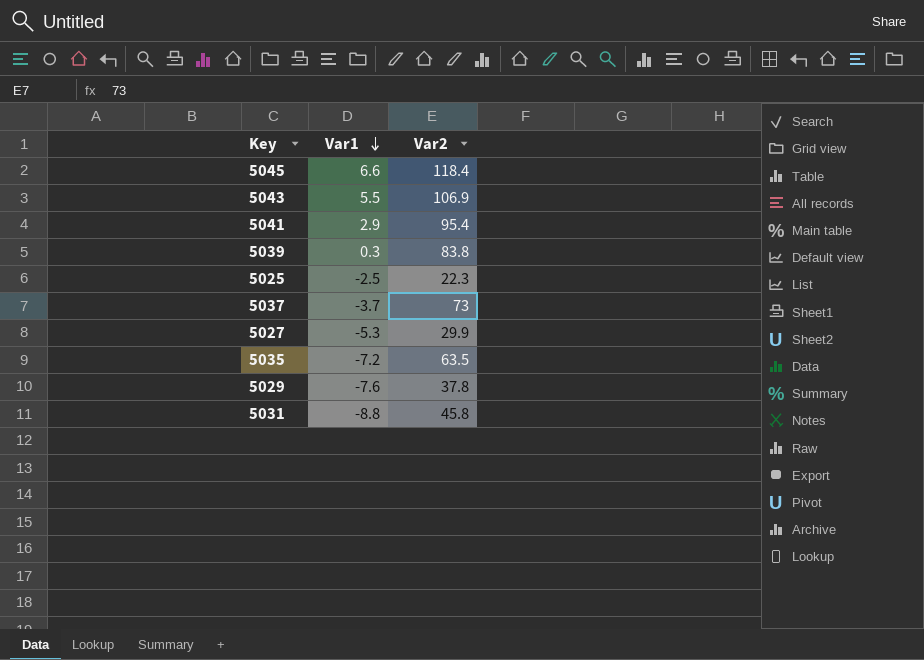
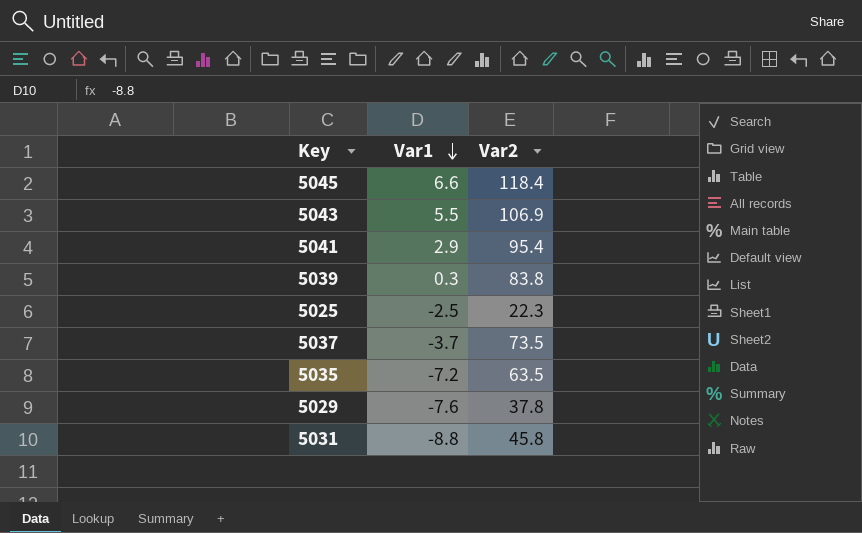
row 5027: -5.3 | 29.9 -> none
5037 | Var2: 73 -> 73.5

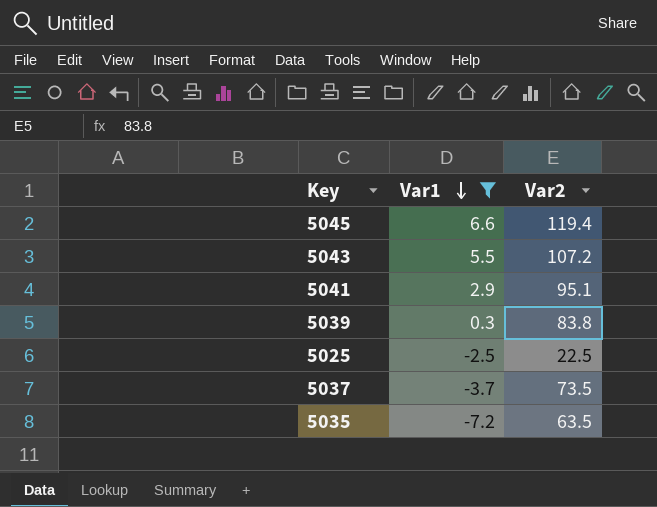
filter: none -> Var1 >= -7.2
5045 | Var2: 118.4 -> 119.4
5043 | Var2: 106.9 -> 107.2
5041 | Var2: 95.4 -> 95.1
5025 | Var2: 22.3 -> 22.5

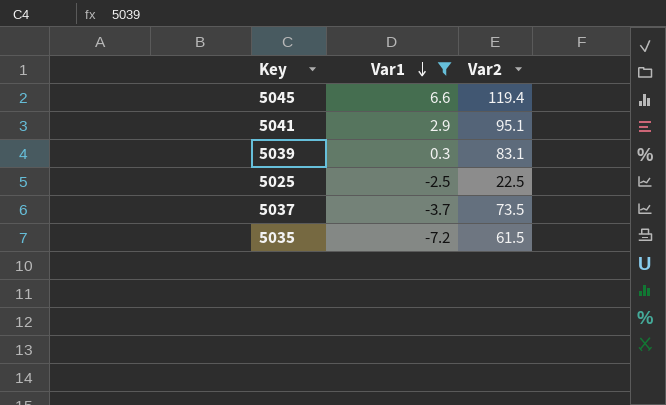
row 5043: 5.5 | 107.2 -> none
5039 | Var2: 83.8 -> 83.1
5035 | Var2: 63.5 -> 61.5

